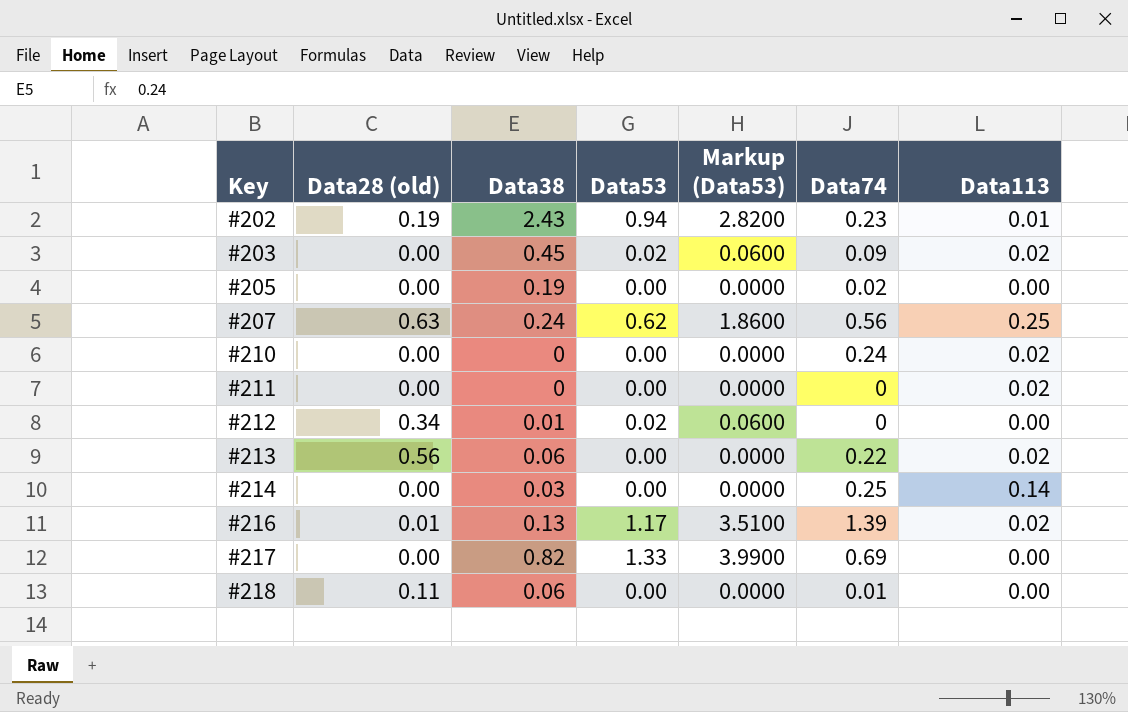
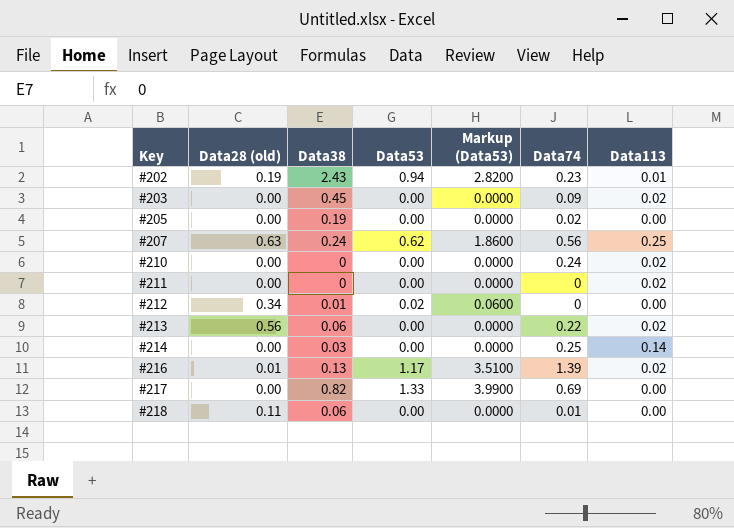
#203 | Data53: 0.02 -> 0.00
#203 | Markup (Data53): 0.0600 -> 0.0000

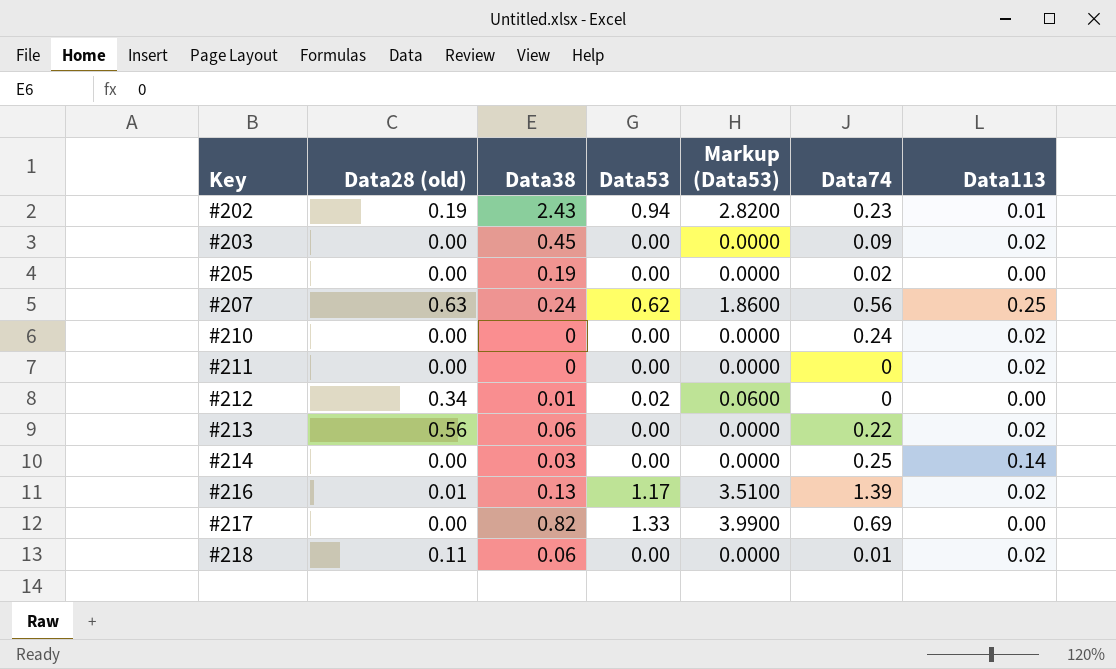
#218 | Data113: 0.00 -> 0.02

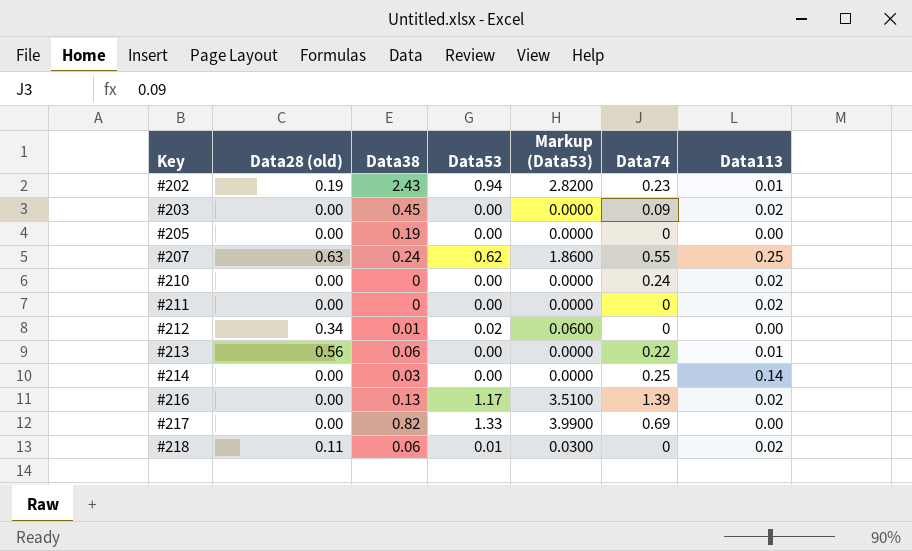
#205 | Data74: 0.02 -> 0
#207 | Data74: 0.56 -> 0.55
#213 | Data113: 0.02 -> 0.01
#216 | Data28 (old): 0.01 -> 0.00
#218 | Data53: 0.00 -> 0.01
#218 | Markup (Data53): 0.0000 -> 0.0300
#218 | Data74: 0.01 -> 0

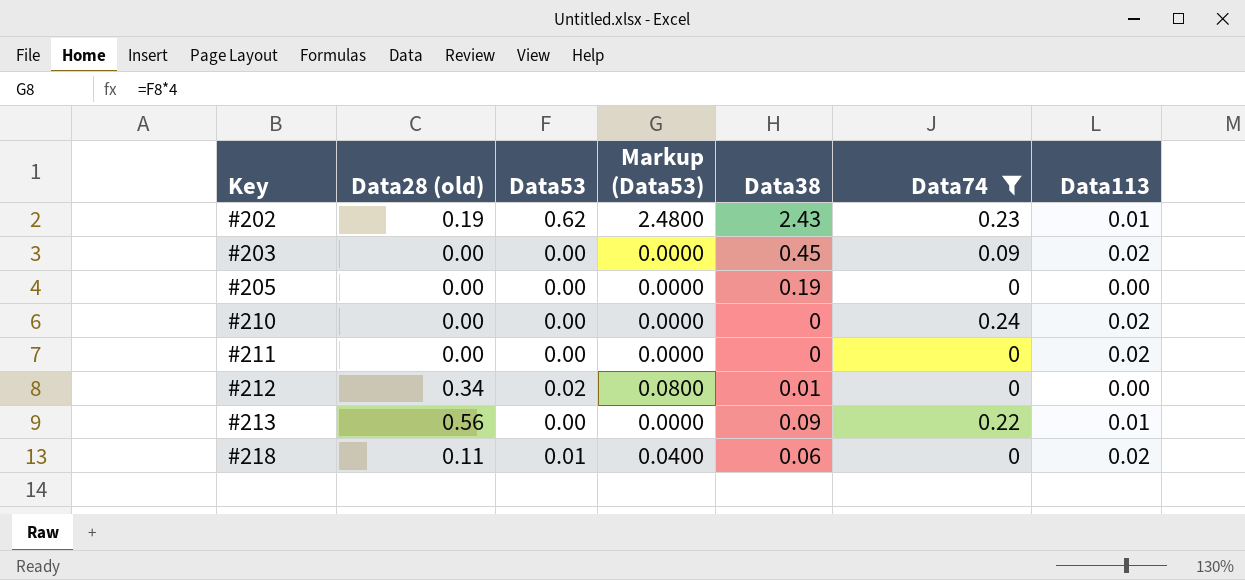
filter: none -> Data74 <= 0.24
column Markup (Data53) | formula: [Data53] * 3 -> [Data53] * 4
column Data38 | position: 3 -> 5
#202 | Data53: 0.94 -> 0.62
#213 | Data38: 0.06 -> 0.09

